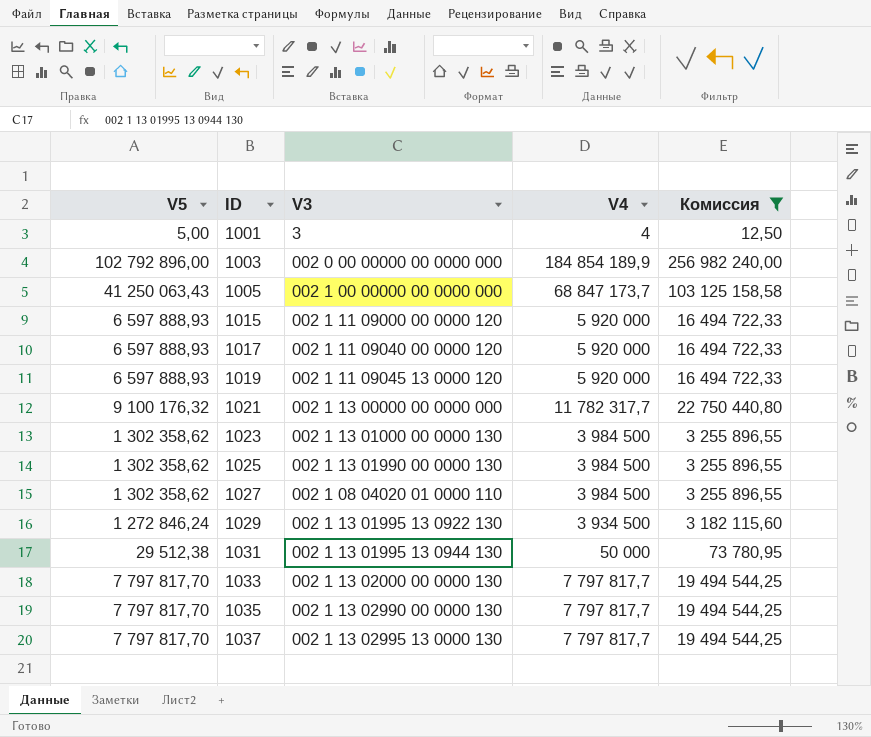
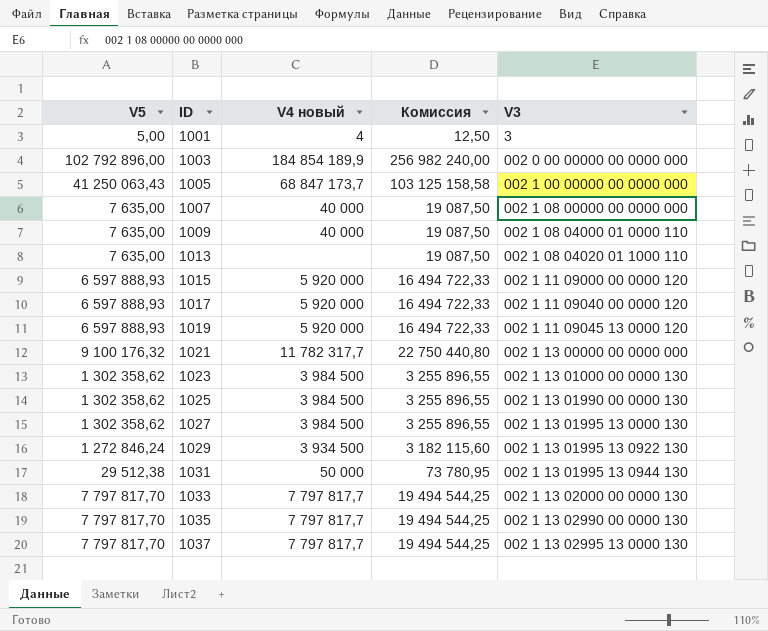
filter: Комиссия != 19 087,50 -> none
column name: V4 -> V4 новый
column V3 | position: 3 -> 5
1027 | V3: 002 1 08 04020 01 0000 110 -> 002 1 13 01995 13 0000 130

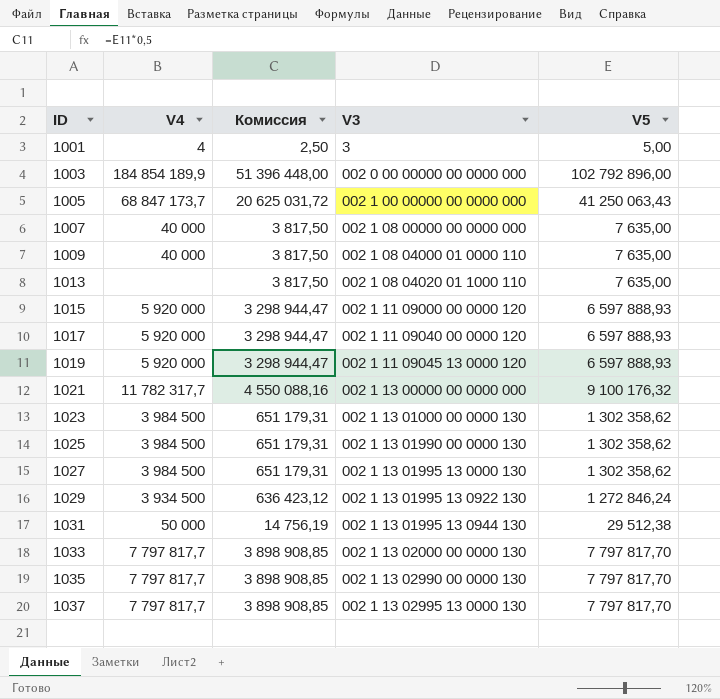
column name: V4 новый -> V4
column Комиссия | formula: [V5] * 2,5 -> [V5] * 0,5
column V5 | position: 1 -> 5

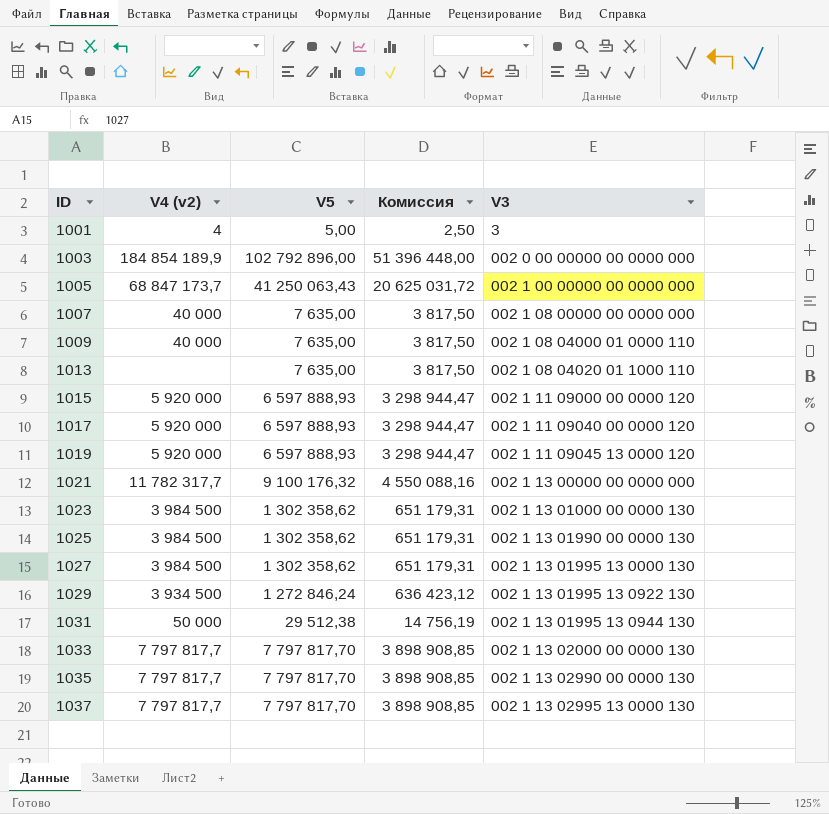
column name: V4 -> V4 (v2)
column V5 | position: 5 -> 3

